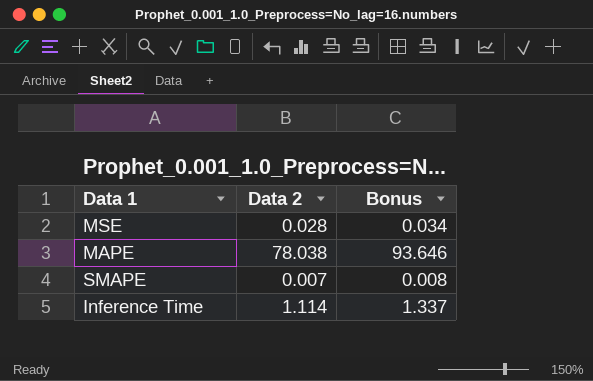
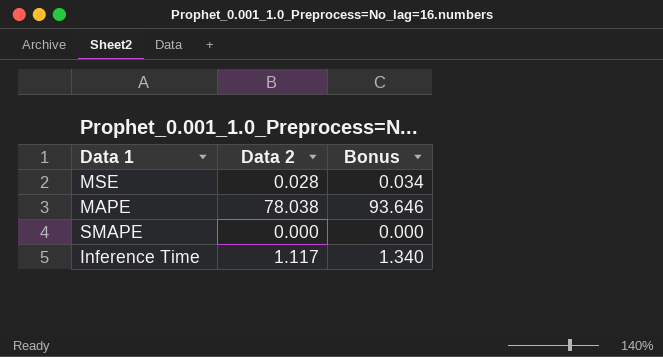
SMAPE | Data 2: 0.007 -> 0.000
SMAPE | Bonus: 0.008 -> 0.000
Inference Time | Data 2: 1.114 -> 1.117
Inference Time | Bonus: 1.337 -> 1.340

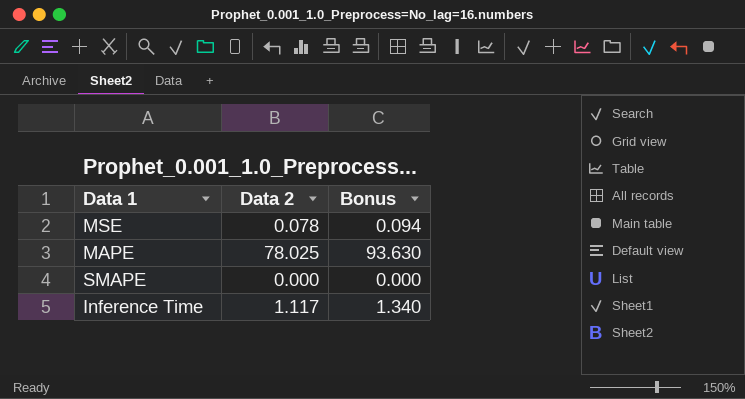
MSE | Data 2: 0.028 -> 0.078
MSE | Bonus: 0.034 -> 0.094
MAPE | Data 2: 78.038 -> 78.025
MAPE | Bonus: 93.646 -> 93.630

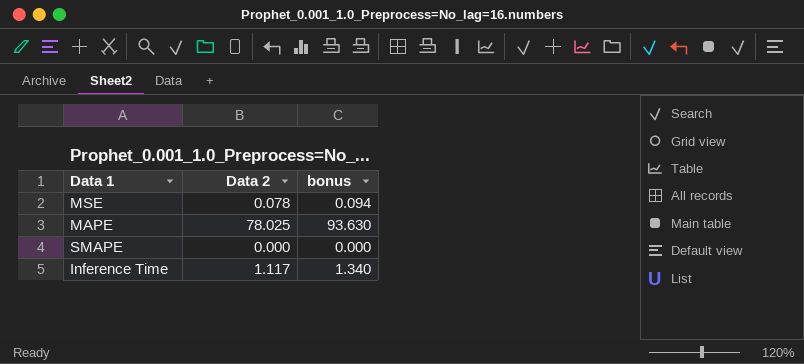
column name: Bonus -> bonus

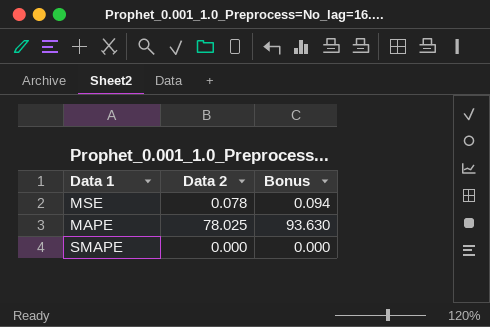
column name: bonus -> Bonus
row Inference Time: 1.117 | 1.340 -> none

